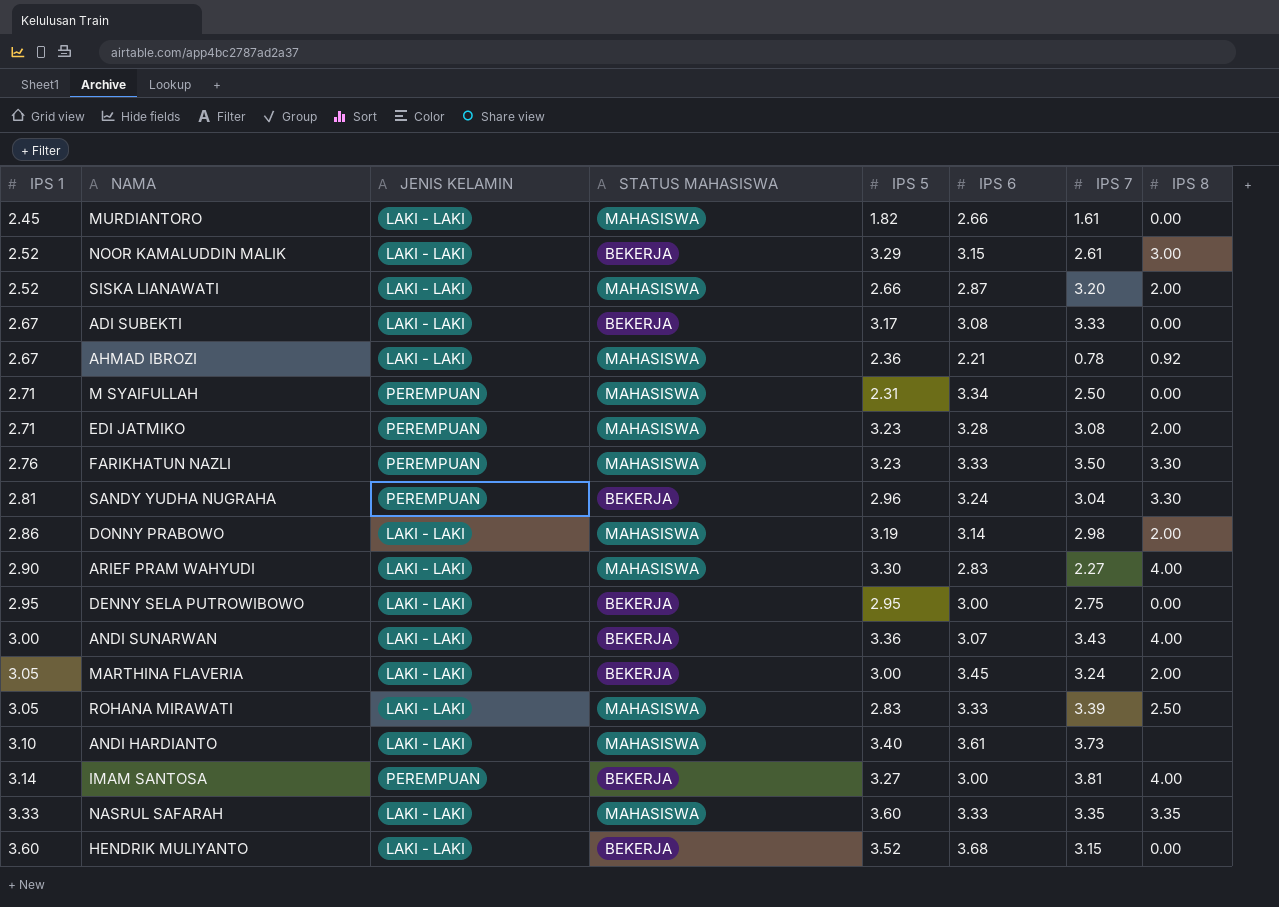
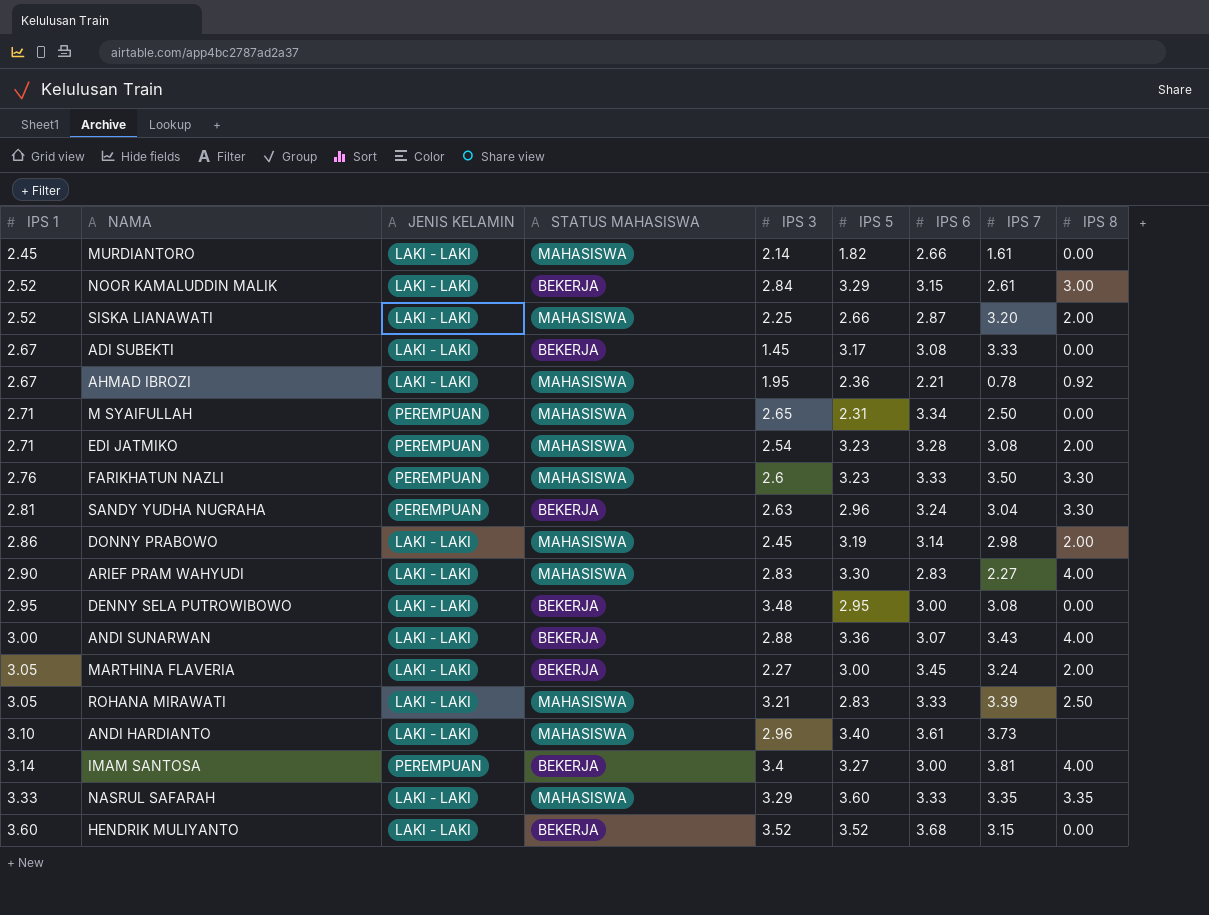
column IPS 3 | position: none -> 5
DENNY SELA PUTROWIBOWO | IPS 7: 2.75 -> 3.08

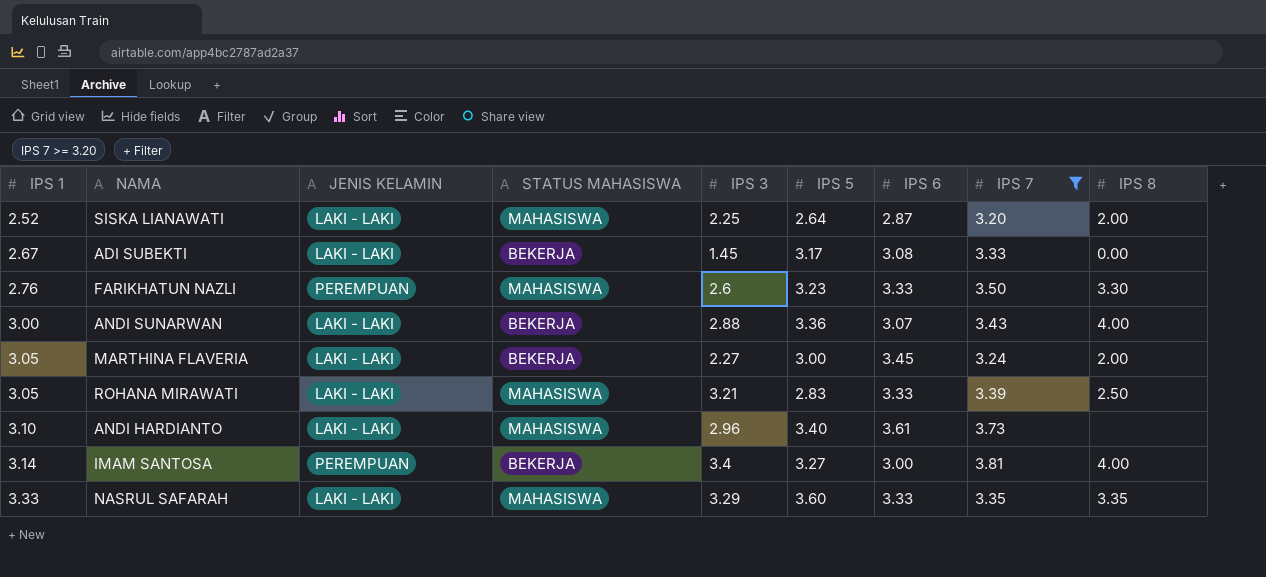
filter: none -> IPS 7 >= 3.20
SISKA LIANAWATI | IPS 5: 2.66 -> 2.64

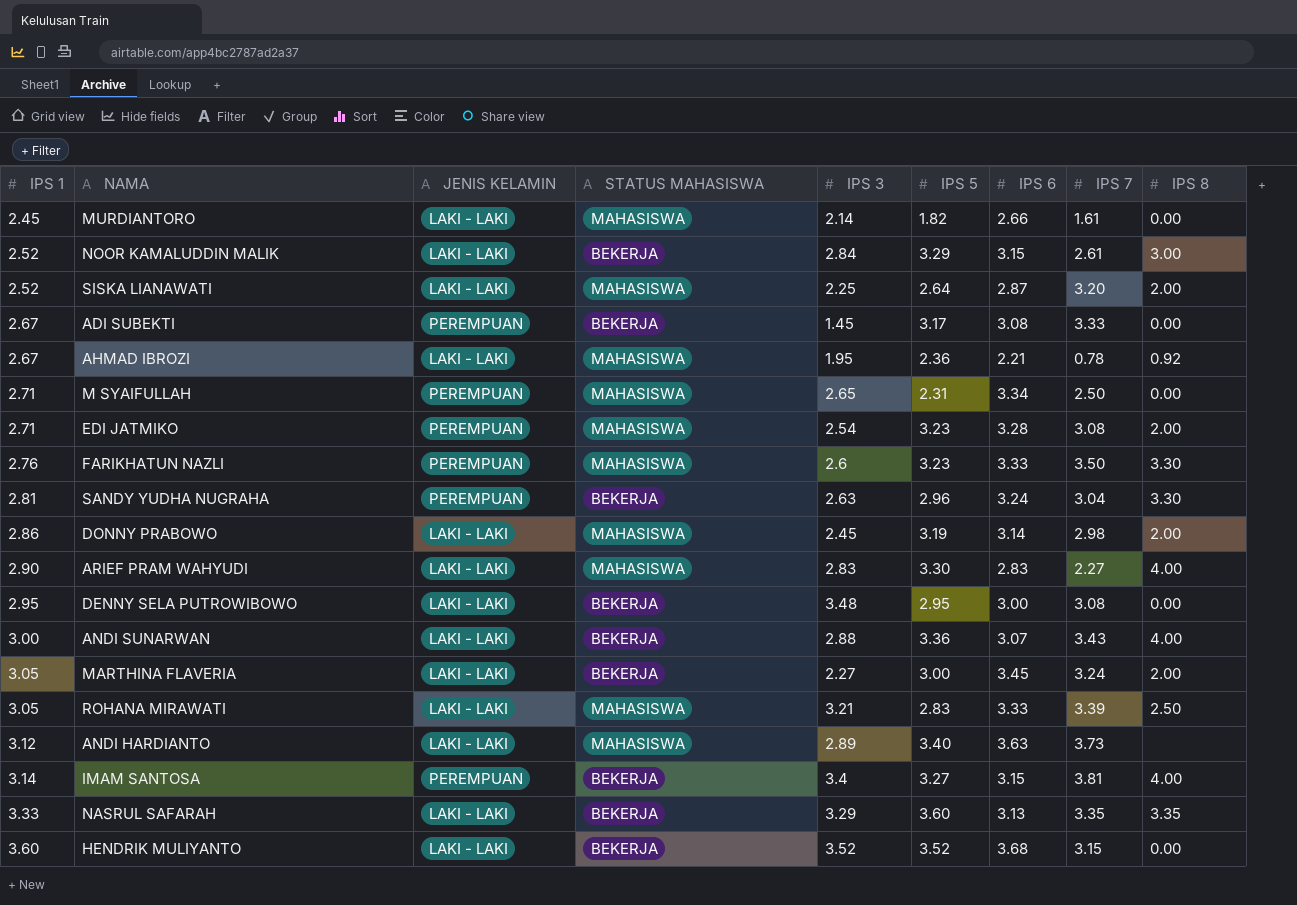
filter: IPS 7 >= 3.20 -> none
ADI SUBEKTI | JENIS KELAMIN: LAKI - LAKI -> PEREMPUAN
ANDI HARDIANTO | IPS 1: 3.10 -> 3.12
ANDI HARDIANTO | IPS 3: 2.96 -> 2.89
ANDI HARDIANTO | IPS 6: 3.61 -> 3.63
IMAM SANTOSA | IPS 6: 3.00 -> 3.15
NASRUL SAFARAH | STATUS MAHASISWA: MAHASISWA -> BEKERJA
NASRUL SAFARAH | IPS 6: 3.33 -> 3.13

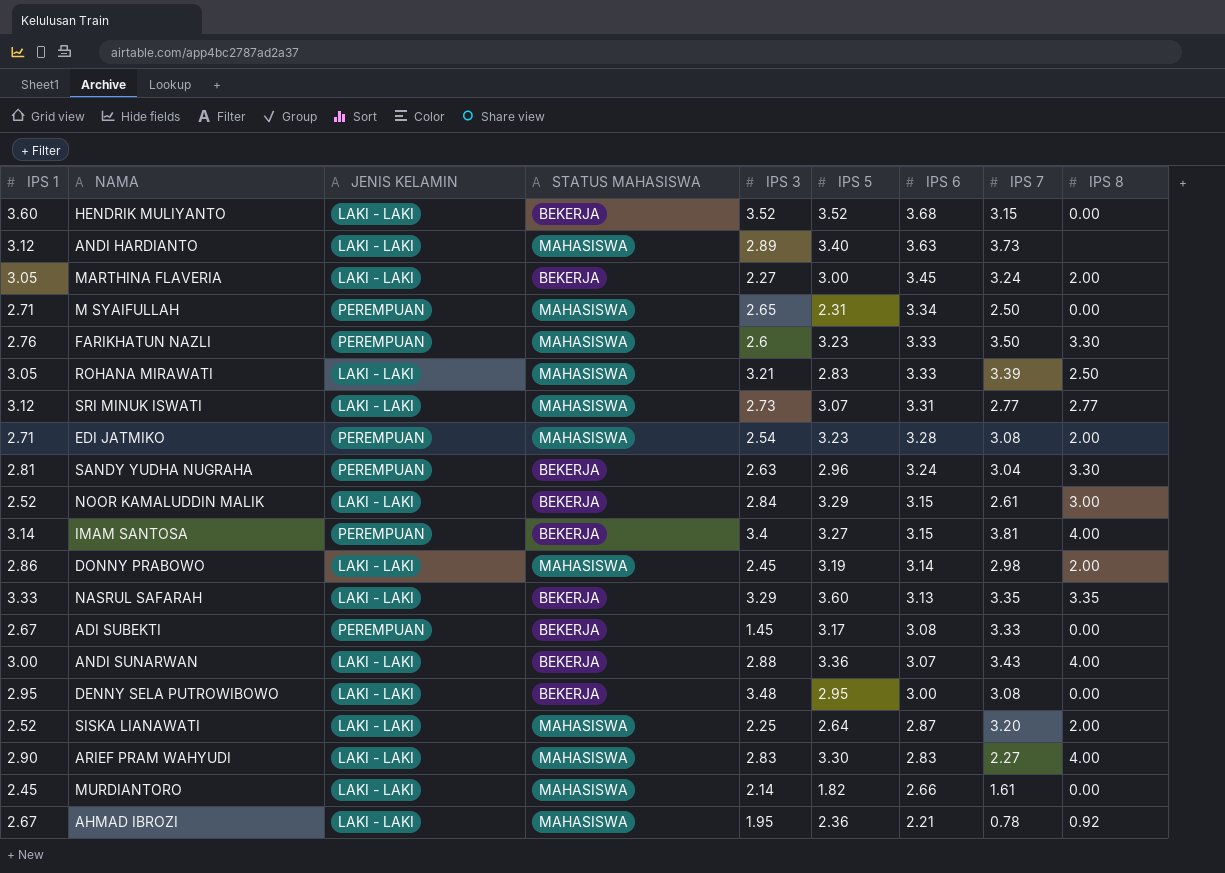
row order: IPS 1 ascending -> IPS 6 descending
row SRI MINUK ISWATI: none -> 3.12 | LAKI - LAKI | MAHASISWA | 2.73 | 3.07 | 3.31 | 2.77 | 2.77

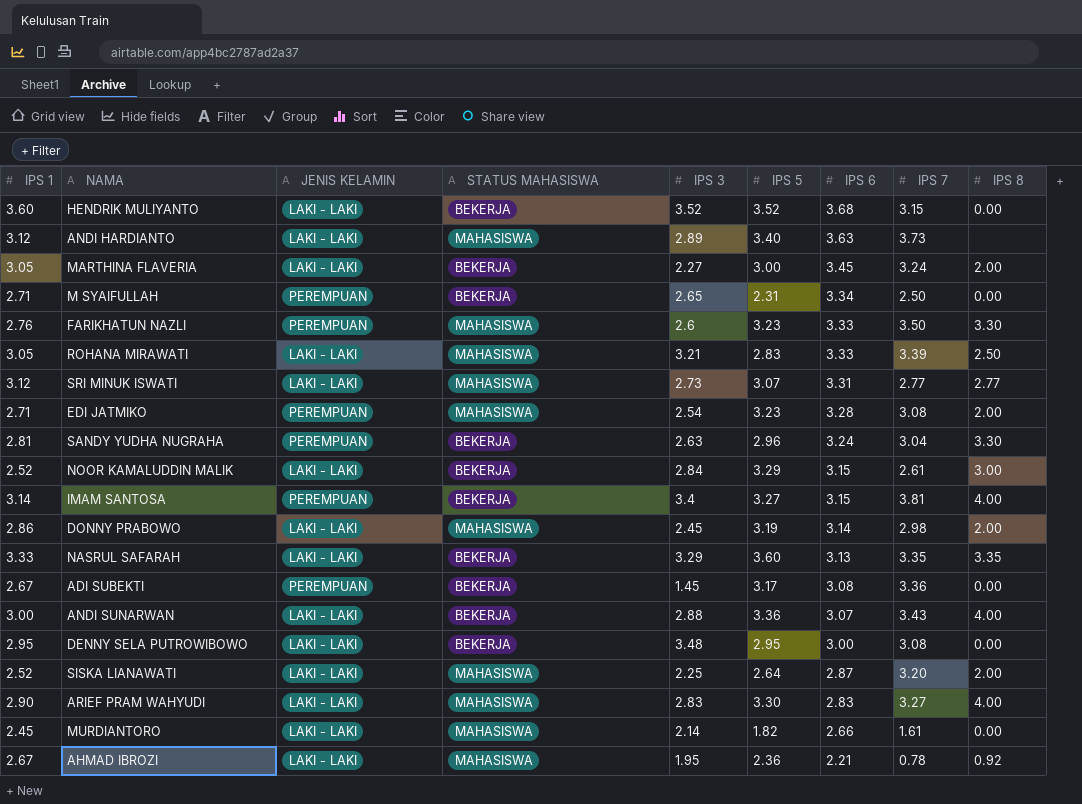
M SYAIFULLAH | STATUS MAHASISWA: MAHASISWA -> BEKERJA
ADI SUBEKTI | IPS 7: 3.33 -> 3.36
ARIEF PRAM WAHYUDI | IPS 7: 2.27 -> 3.27

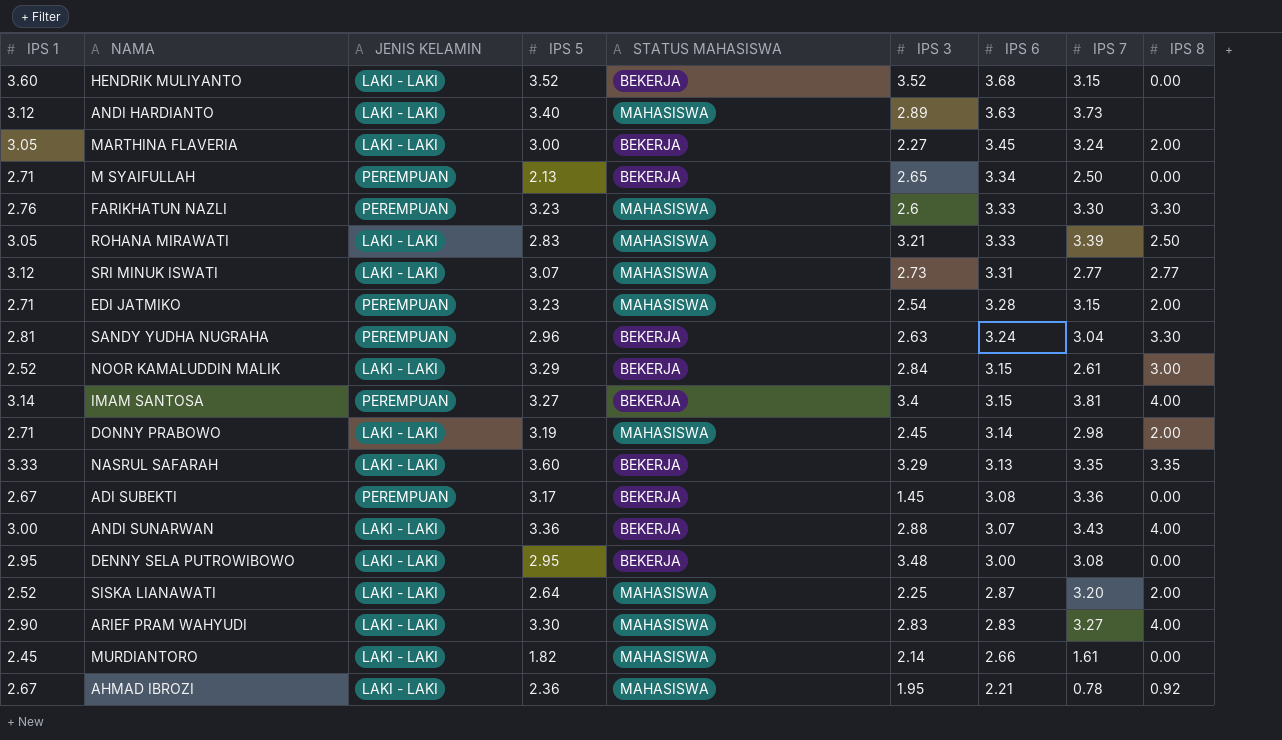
column IPS 5 | position: 6 -> 4
M SYAIFULLAH | IPS 5: 2.31 -> 2.13
FARIKHATUN NAZLI | IPS 7: 3.50 -> 3.30
EDI JATMIKO | IPS 7: 3.08 -> 3.15
DONNY PRABOWO | IPS 1: 2.86 -> 2.71

